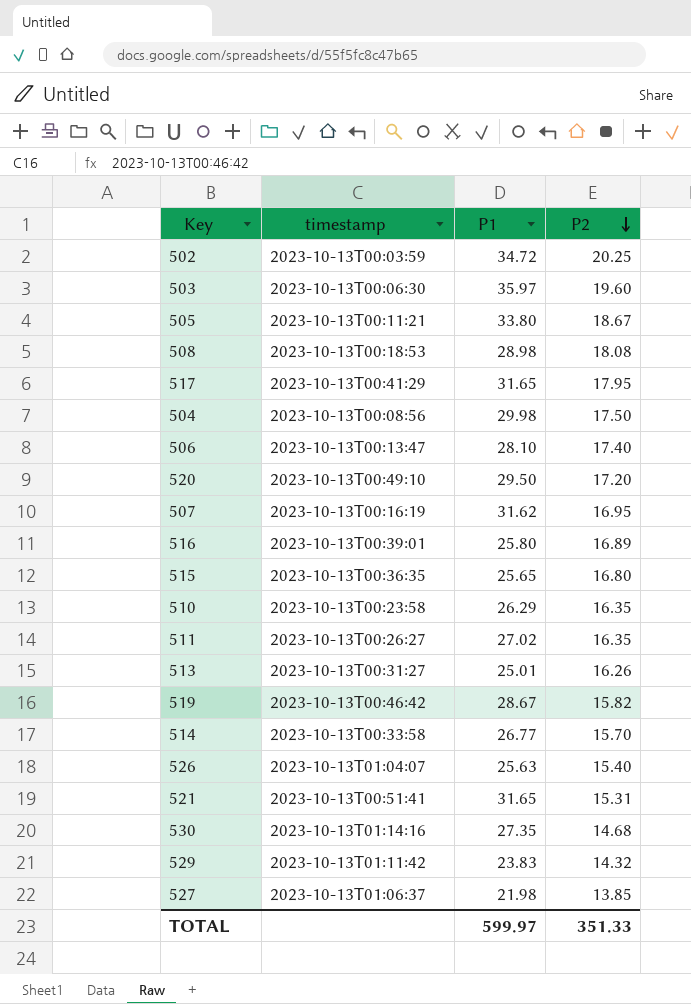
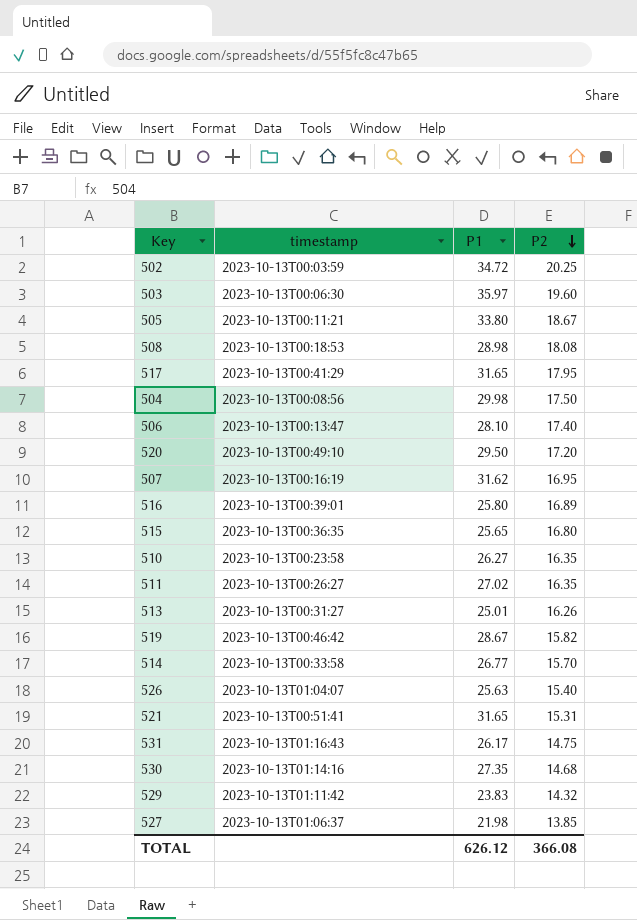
510 | P1: 26.29 -> 26.27
row 531: none -> 2023-10-13T01:16:43 | 26.17 | 14.75
TOTAL | P1: 599.97 -> 626.12
TOTAL | P2: 351.33 -> 366.08

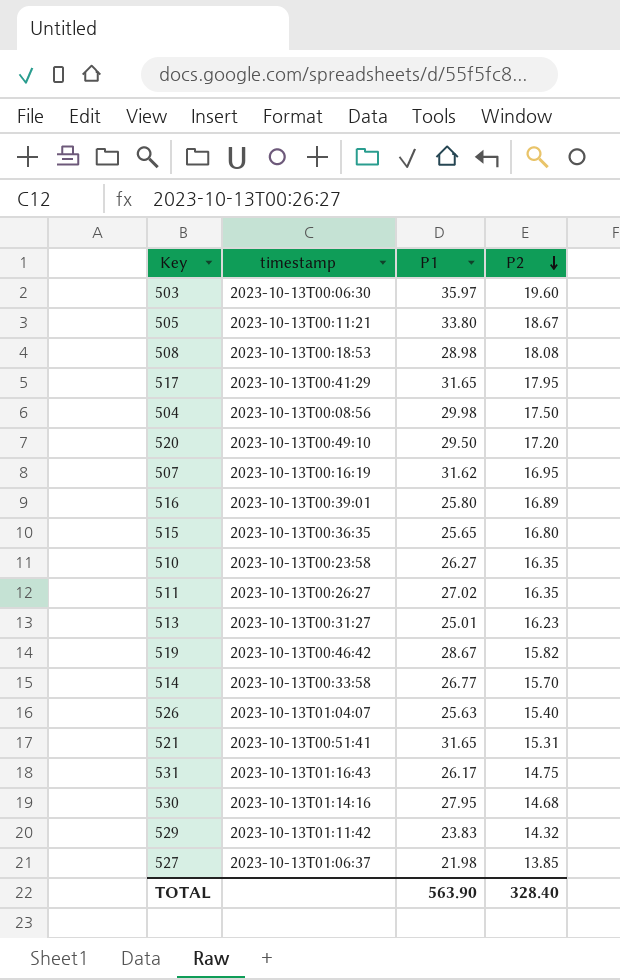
row 502: 2023-10-13T00:03:59 | 34.72 | 20.25 -> none
row 506: 2023-10-13T00:13:47 | 28.10 | 17.40 -> none
513 | P2: 16.26 -> 16.23
530 | P1: 27.35 -> 27.95
TOTAL | P1: 626.12 -> 563.90
TOTAL | P2: 366.08 -> 328.40

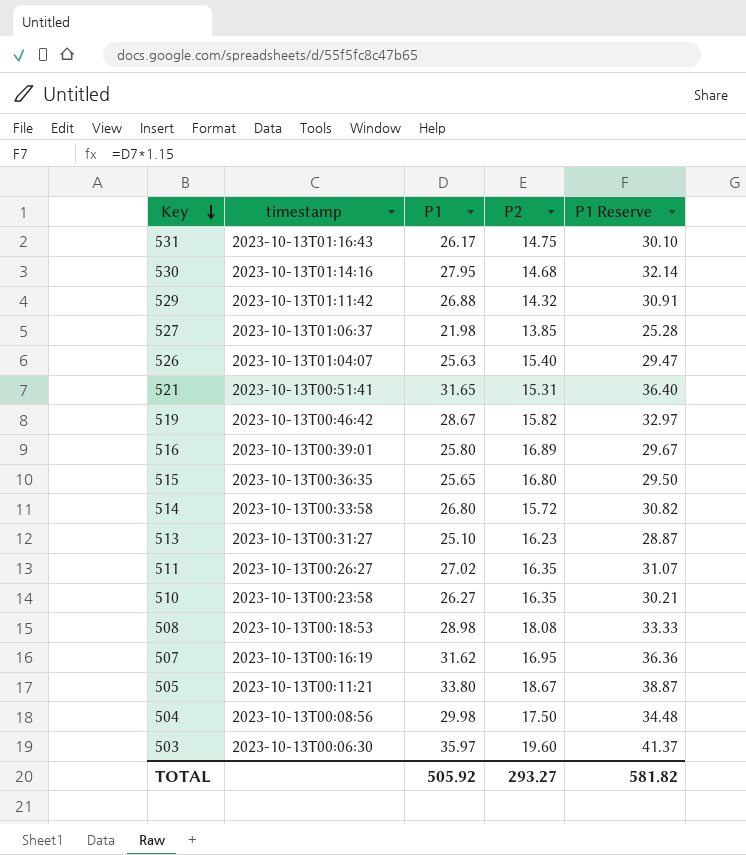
row order: P2 descending -> Key descending
column P1 Reserve | formula: none -> [P1] * 1.15
row 517: 2023-10-13T00:41:29 | 31.65 | 17.95 -> none
row 520: 2023-10-13T00:49:10 | 29.50 | 17.20 -> none
529 | P1: 23.83 -> 26.88
514 | P1: 26.77 -> 26.80
514 | P2: 15.70 -> 15.72
513 | P1: 25.01 -> 25.10
TOTAL | P1: 563.90 -> 505.92
TOTAL | P2: 328.40 -> 293.27

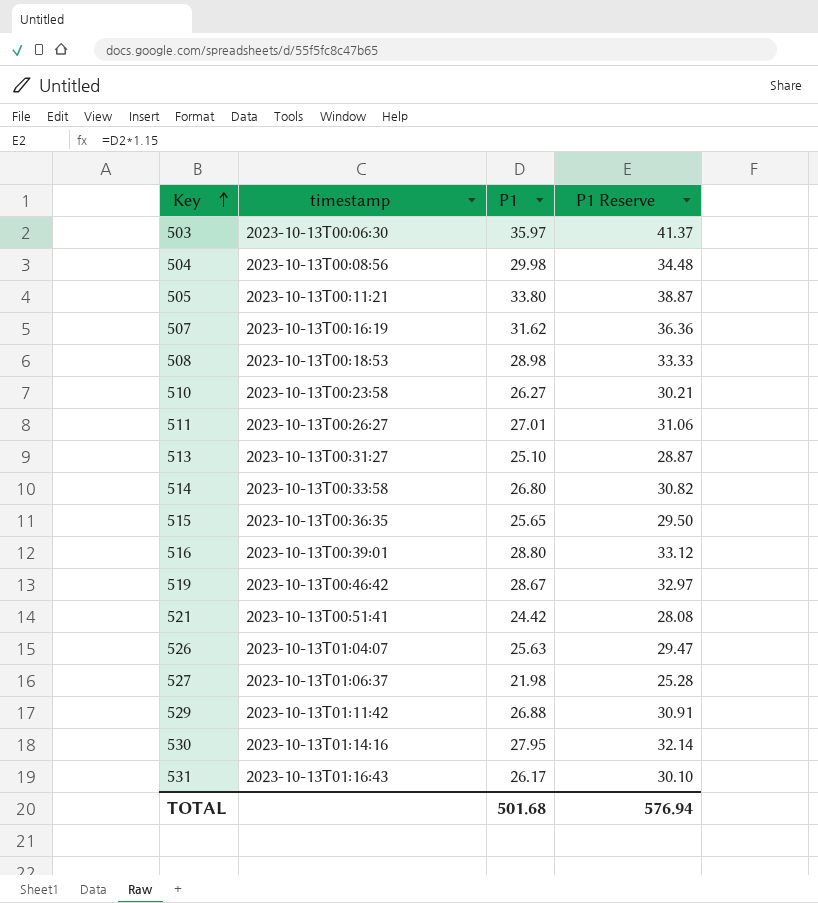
row order: Key descending -> Key ascending
column P2 | position: 4 -> none
511 | P1: 27.02 -> 27.01
511 | P1 Reserve: 31.07 -> 31.06
516 | P1: 25.80 -> 28.80
516 | P1 Reserve: 29.67 -> 33.12
521 | P1: 31.65 -> 24.42
521 | P1 Reserve: 36.40 -> 28.08
TOTAL | P1: 505.92 -> 501.68
TOTAL | P1 Reserve: 581.82 -> 576.94

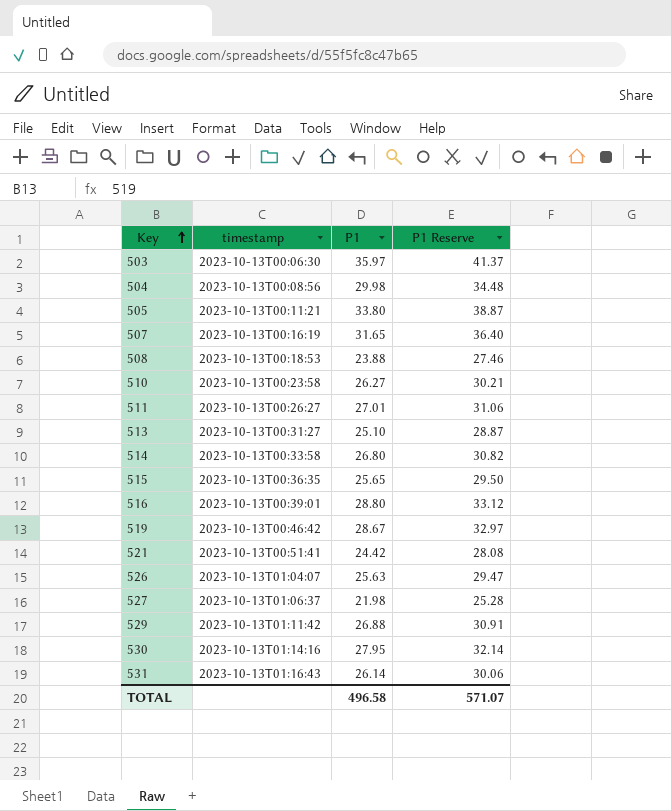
507 | P1: 31.62 -> 31.65
507 | P1 Reserve: 36.36 -> 36.40
508 | P1: 28.98 -> 23.88
508 | P1 Reserve: 33.33 -> 27.46
531 | P1: 26.17 -> 26.14
531 | P1 Reserve: 30.10 -> 30.06
TOTAL | P1: 501.68 -> 496.58
TOTAL | P1 Reserve: 576.94 -> 571.07

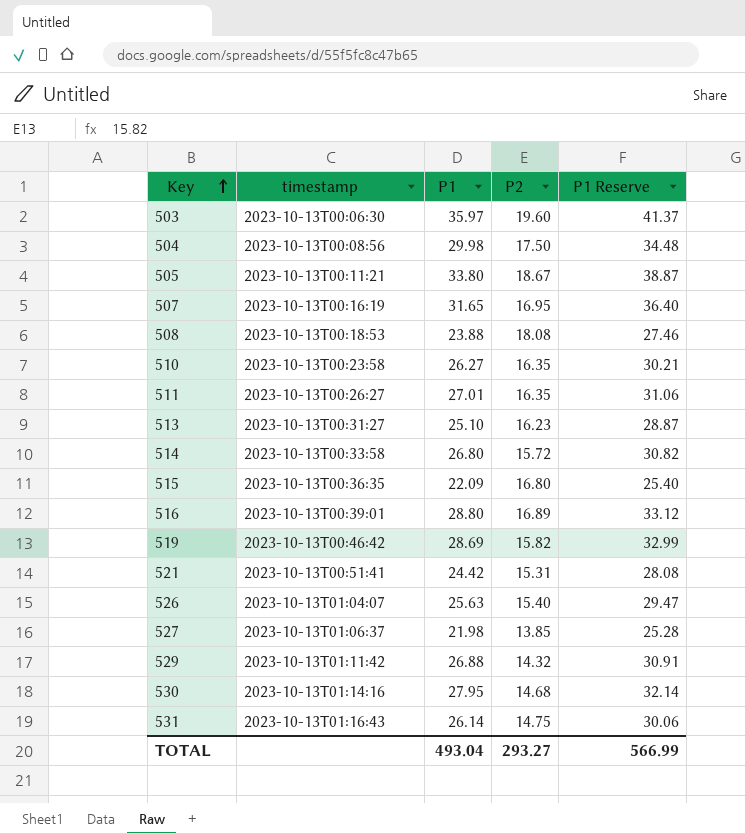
column P2 | position: none -> 4
515 | P1: 25.65 -> 22.09
515 | P1 Reserve: 29.50 -> 25.40
519 | P1: 28.67 -> 28.69
519 | P1 Reserve: 32.97 -> 32.99
TOTAL | P1: 496.58 -> 493.04
TOTAL | P1 Reserve: 571.07 -> 566.99

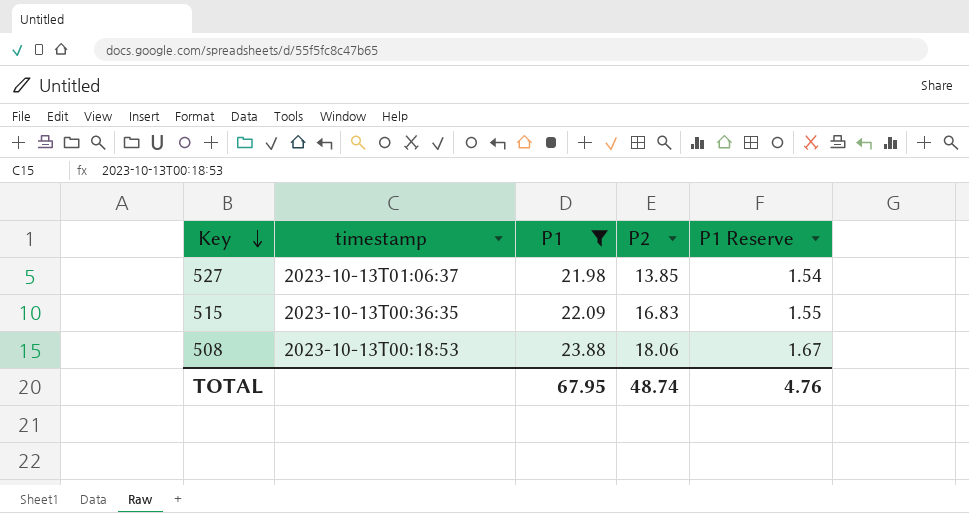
filter: none -> P1 <= 23.88
row order: Key ascending -> Key descending
column P1 Reserve | formula: [P1] * 1.15 -> [P1] * 0.07
515 | P2: 16.80 -> 16.83
508 | P2: 18.08 -> 18.06
TOTAL | P1: 493.04 -> 67.95
TOTAL | P2: 293.27 -> 48.74
TOTAL | P1 Reserve: 566.99 -> 4.76

